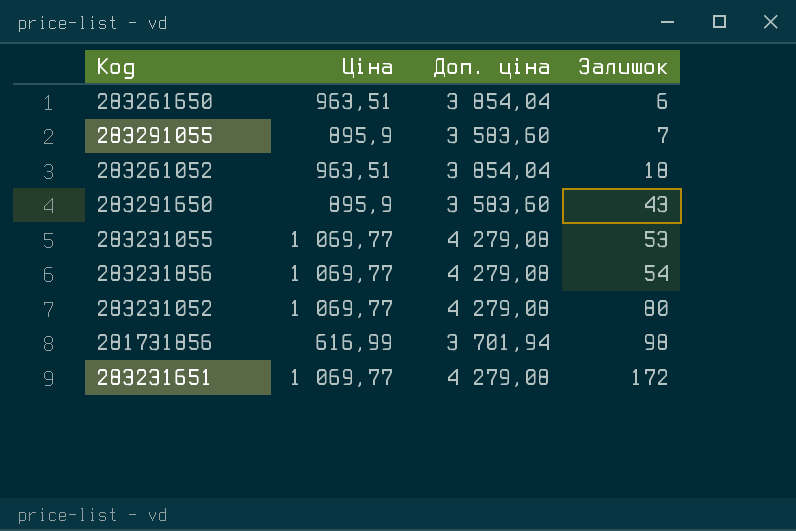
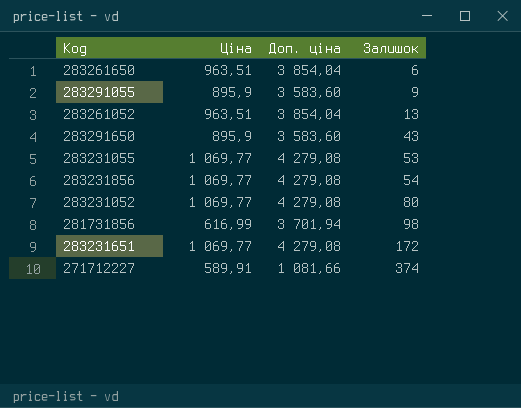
283291055 | Залишок: 7 -> 9
283261052 | Залишок: 18 -> 13
row 271712227: none -> 589,91 | 1 081,66 | 374

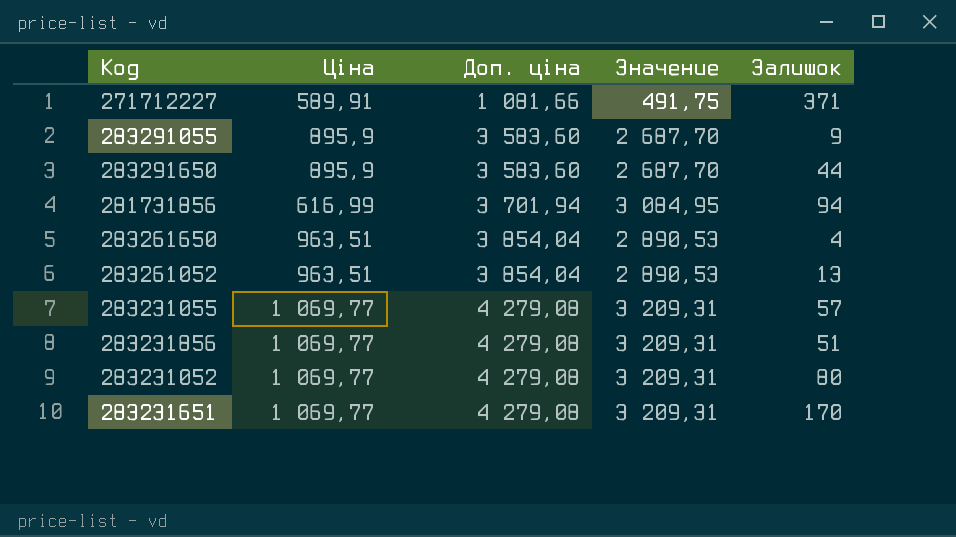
row order: Залишок ascending -> Доп. ціна ascending
column Значение | formula: none -> [Доп. ціна] - [Ціна]
271712227 | Залишок: 374 -> 371
283291650 | Залишок: 43 -> 44
281731856 | Залишок: 98 -> 94
283261650 | Залишок: 6 -> 4
283231055 | Залишок: 53 -> 57
283231856 | Залишок: 54 -> 51
283231651 | Залишок: 172 -> 170

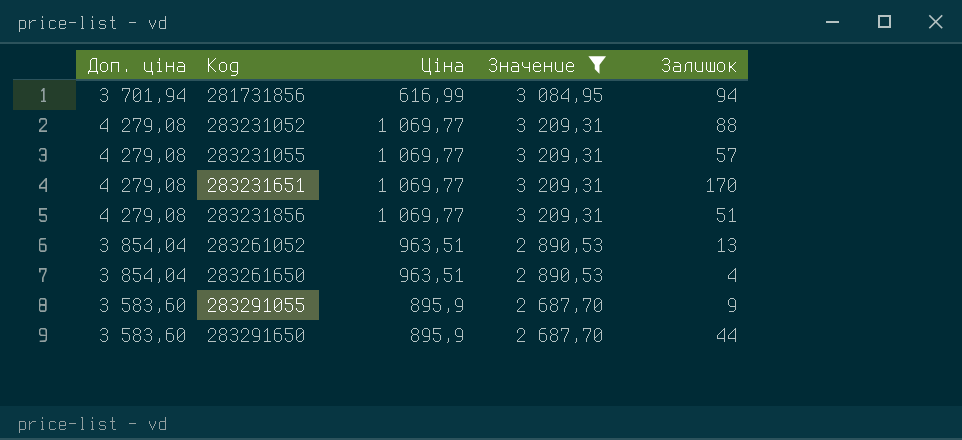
filter: none -> Значение != 491,75
row order: Доп. ціна ascending -> Код ascending
column Доп. ціна | position: 3 -> 1
283231052 | Залишок: 80 -> 88

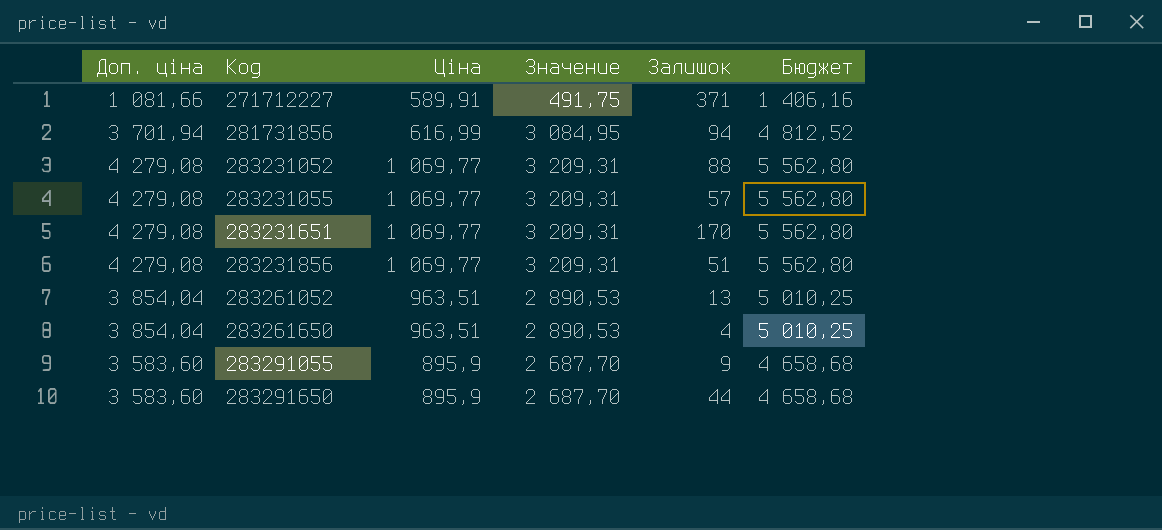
filter: Значение != 491,75 -> none
column Бюджет | formula: none -> [Доп. ціна] * 1,3

